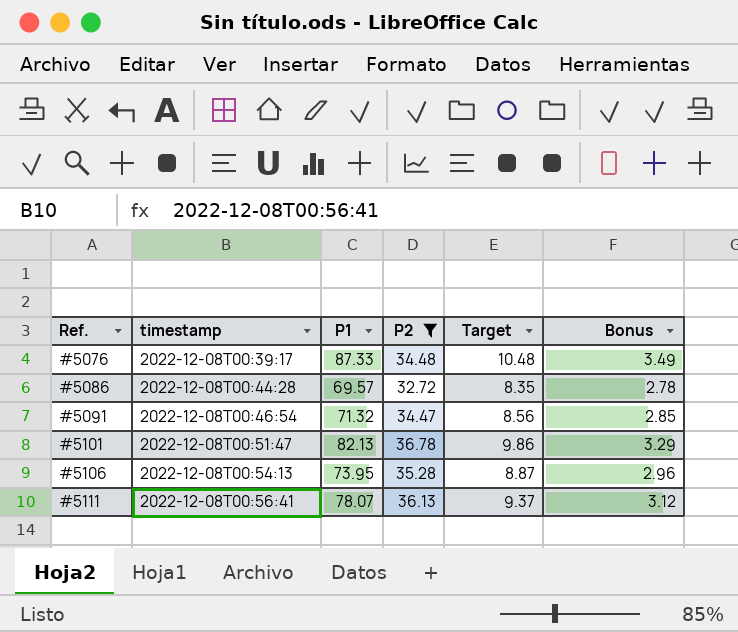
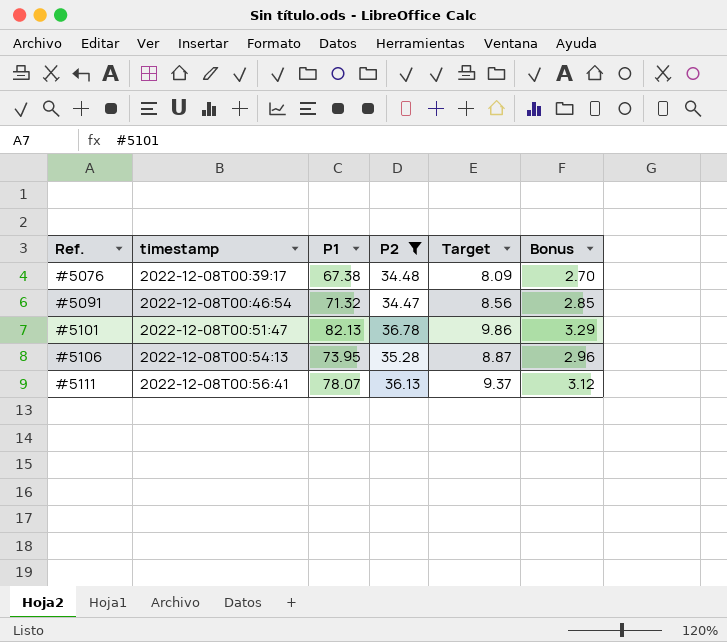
row #5086: 2022-12-08T00:44:28 | 69.57 | 32.72 | 8.35 | 2.78 -> none
#5076 | P1: 87.33 -> 67.38
#5076 | Target: 10.48 -> 8.09
#5076 | Bonus: 3.49 -> 2.70

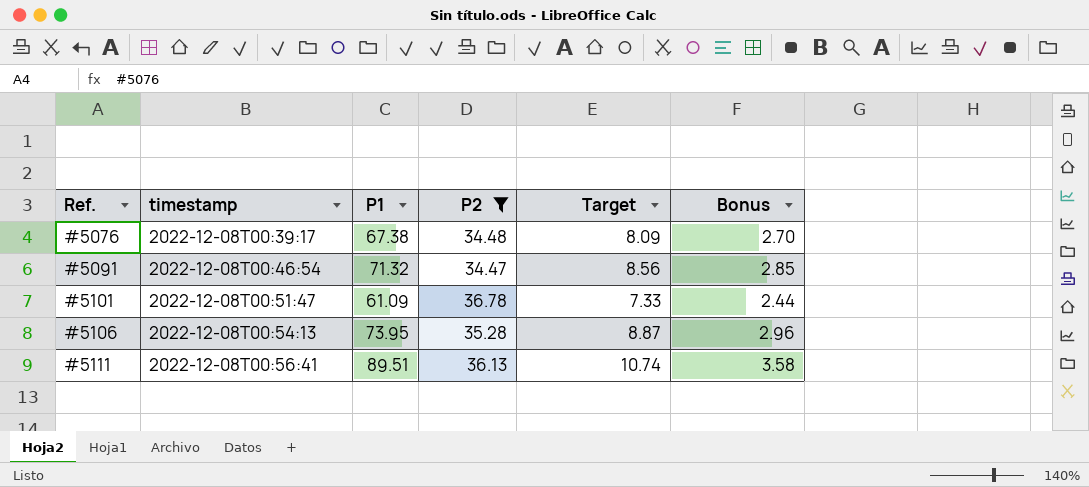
#5101 | P1: 82.13 -> 61.09
#5101 | Target: 9.86 -> 7.33
#5101 | Bonus: 3.29 -> 2.44
#5111 | P1: 78.07 -> 89.51
#5111 | Target: 9.37 -> 10.74
#5111 | Bonus: 3.12 -> 3.58

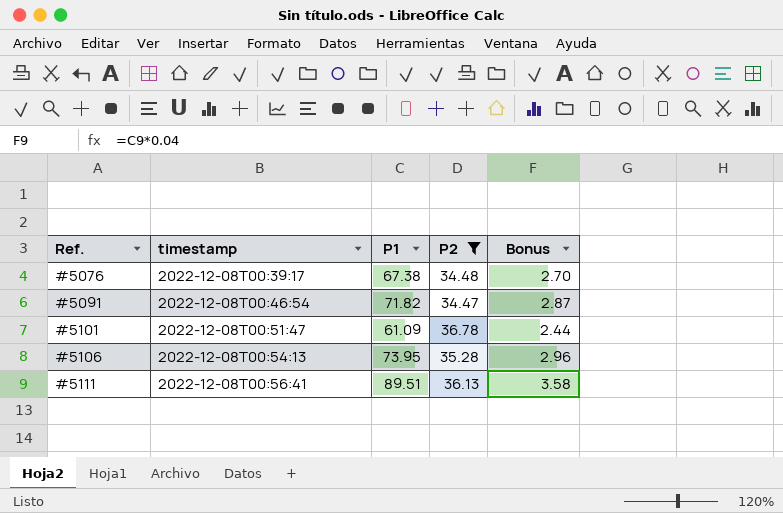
column Target | formula: [P1] * 0.12 -> none
#5091 | P1: 71.32 -> 71.82
#5091 | Bonus: 2.85 -> 2.87

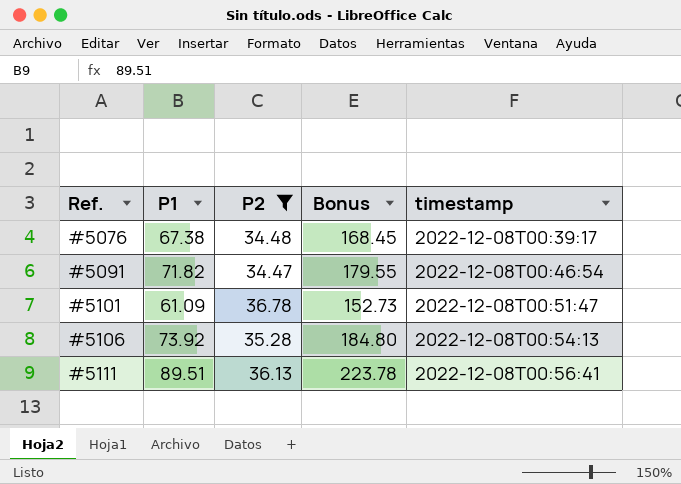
column Bonus | formula: [P1] * 0.04 -> [P1] * 2.5
column timestamp | position: 2 -> 5
#5106 | P1: 73.95 -> 73.92

